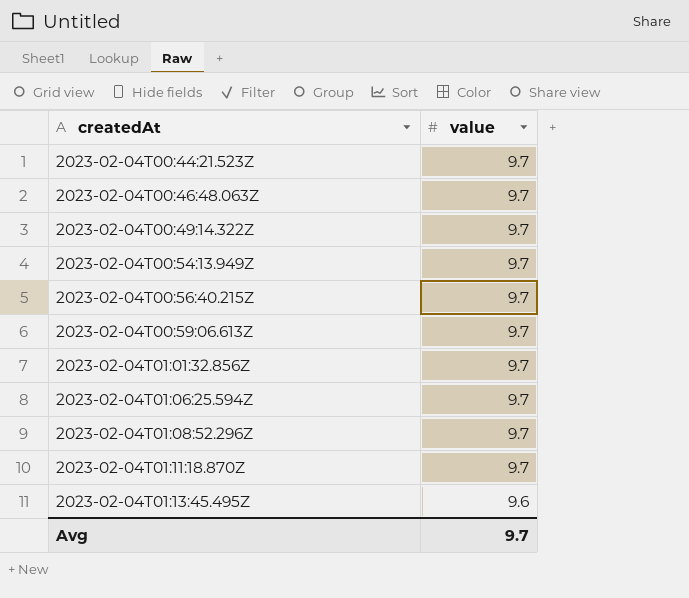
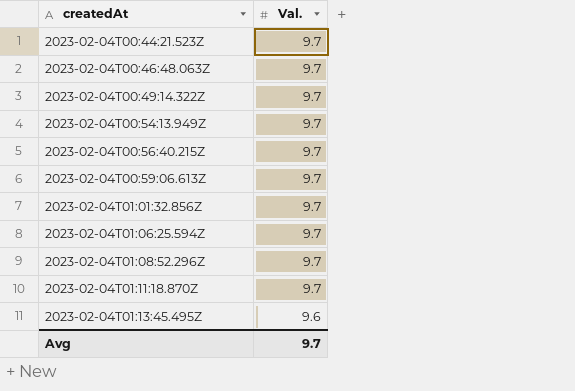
column name: value -> Val.

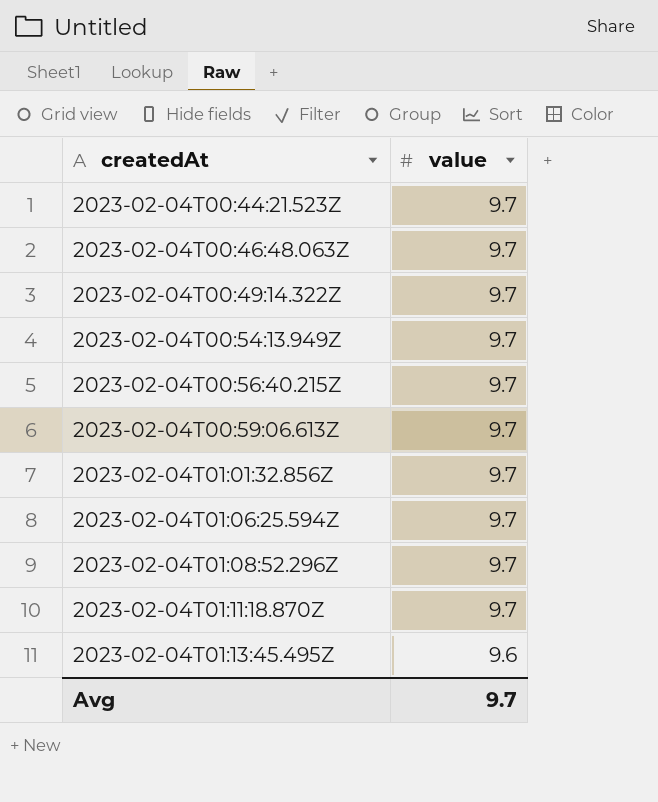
column name: Val. -> value

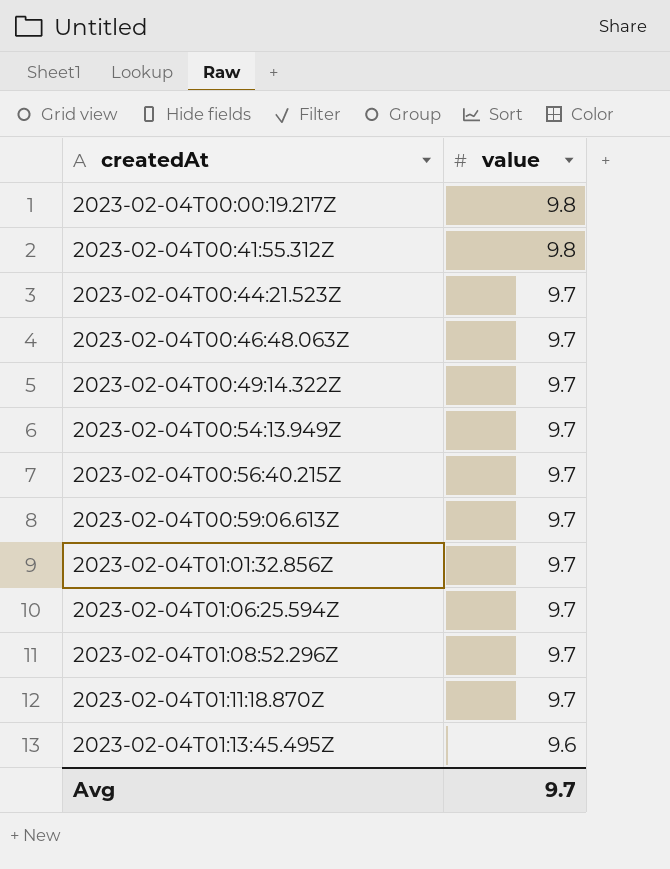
row 2023-02-04T00:00:19.217Z: none -> 9.8
row 2023-02-04T00:41:55.312Z: none -> 9.8

